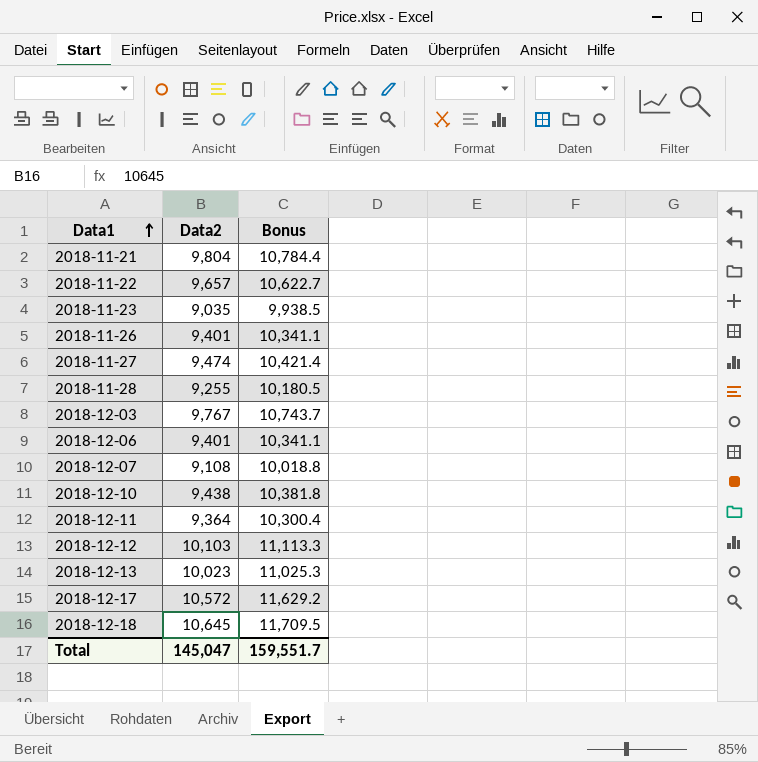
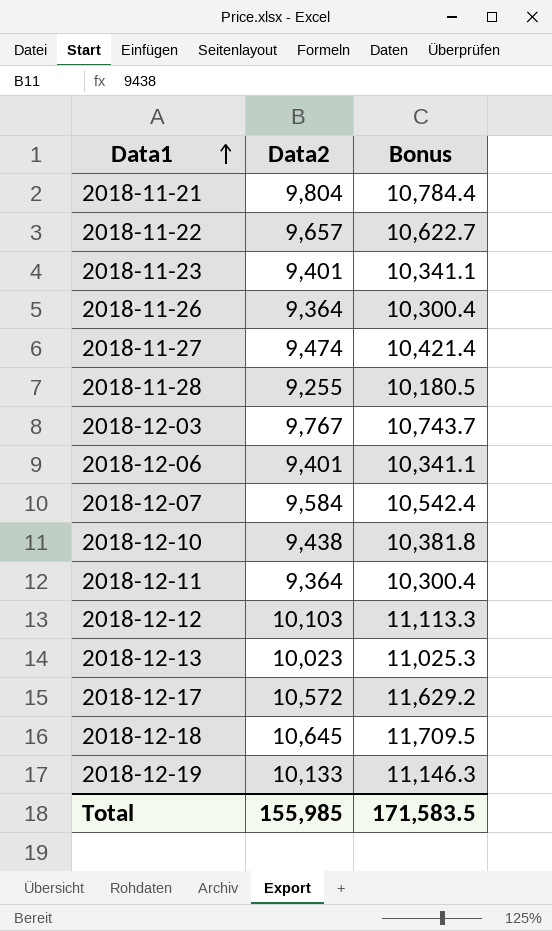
2018-11-23 | Data2: 9,035 -> 9,401
2018-11-23 | Bonus: 9,938.5 -> 10,341.1
2018-11-26 | Data2: 9,401 -> 9,364
2018-11-26 | Bonus: 10,341.1 -> 10,300.4
2018-12-07 | Data2: 9,108 -> 9,584
2018-12-07 | Bonus: 10,018.8 -> 10,542.4
row 2018-12-19: none -> 10,133 | 11,146.3
Total | Data2: 145,047 -> 155,985
Total | Bonus: 159,551.7 -> 171,583.5

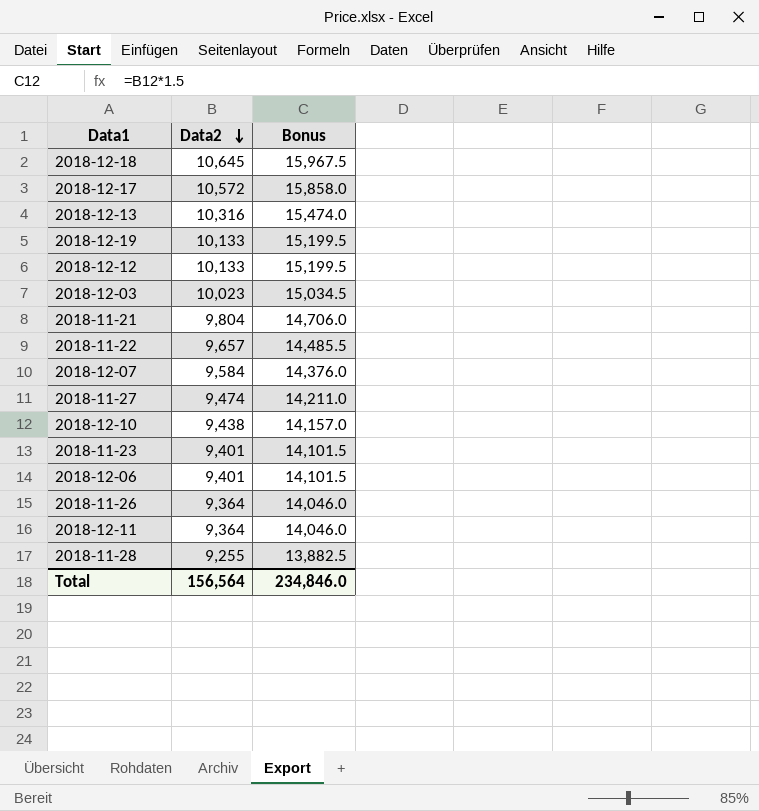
row order: Data1 ascending -> Data2 descending
column Bonus | formula: [Data2] * 1.1 -> [Data2] * 1.5
2018-12-13 | Data2: 10,023 -> 10,316
2018-12-12 | Data2: 10,103 -> 10,133
2018-12-03 | Data2: 9,767 -> 10,023
Total | Data2: 155,985 -> 156,564
Total | Bonus: 171,583.5 -> 234,846.0

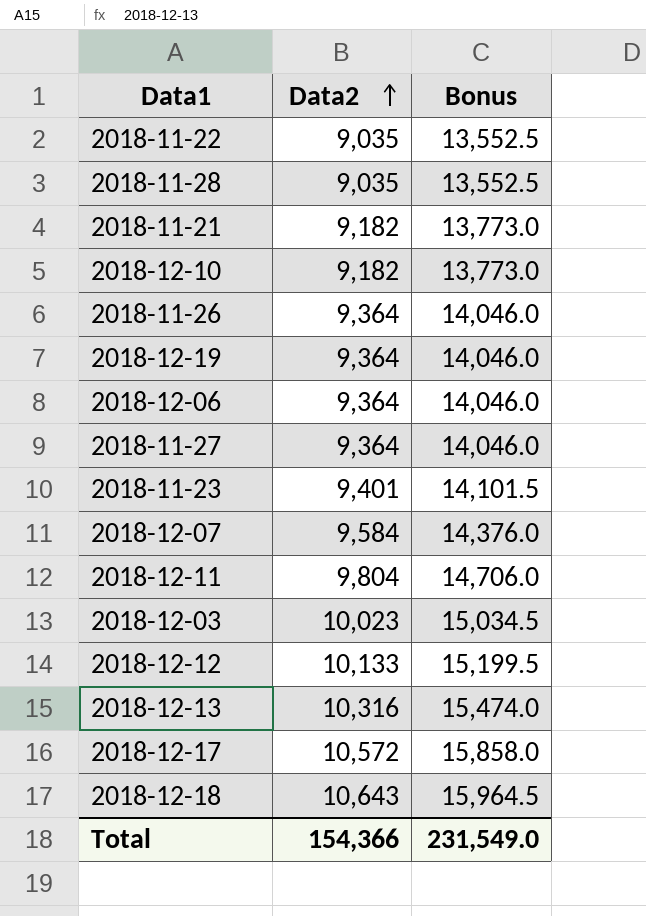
row order: Data2 descending -> Data2 ascending
2018-11-22 | Data2: 9,657 -> 9,035
2018-11-22 | Bonus: 14,485.5 -> 13,552.5
2018-11-28 | Data2: 9,255 -> 9,035
2018-11-28 | Bonus: 13,882.5 -> 13,552.5
2018-11-21 | Data2: 9,804 -> 9,182
2018-11-21 | Bonus: 14,706.0 -> 13,773.0
2018-12-10 | Data2: 9,438 -> 9,182
2018-12-10 | Bonus: 14,157.0 -> 13,773.0
2018-12-19 | Data2: 10,133 -> 9,364
2018-12-19 | Bonus: 15,199.5 -> 14,046.0
2018-12-06 | Data2: 9,401 -> 9,364
2018-12-06 | Bonus: 14,101.5 -> 14,046.0
2018-11-27 | Data2: 9,474 -> 9,364
2018-11-27 | Bonus: 14,211.0 -> 14,046.0
2018-12-11 | Data2: 9,364 -> 9,804
2018-12-11 | Bonus: 14,046.0 -> 14,706.0
2018-12-18 | Data2: 10,645 -> 10,643
2018-12-18 | Bonus: 15,967.5 -> 15,964.5
Total | Data2: 156,564 -> 154,366
Total | Bonus: 234,846.0 -> 231,549.0

